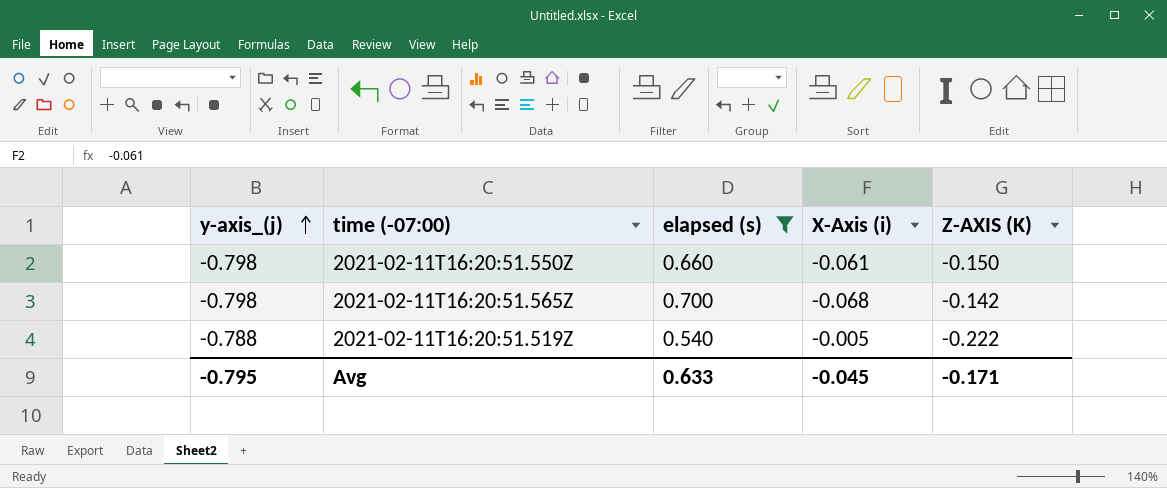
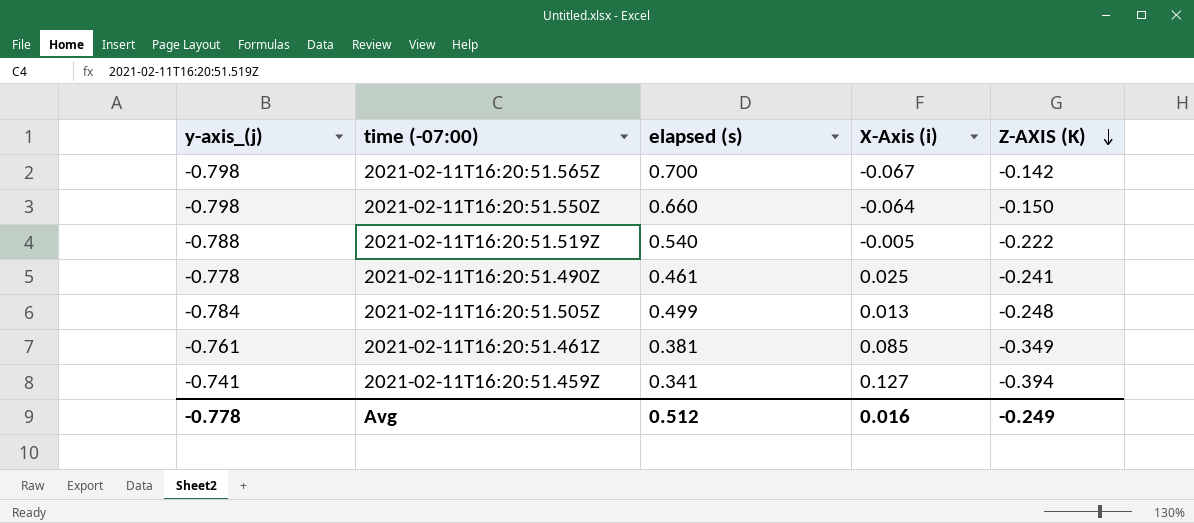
filter: elapsed (s) >= 0.540 -> none
row order: y-axis_(j) ascending -> Z-AXIS (K) descending
2021-02-11T16:20:51.565Z | X-Axis (i): -0.068 -> -0.067
2021-02-11T16:20:51.550Z | X-Axis (i): -0.061 -> -0.064
Avg | y-axis_(j): -0.795 -> -0.778
Avg | elapsed (s): 0.633 -> 0.512
Avg | X-Axis (i): -0.045 -> 0.016
Avg | Z-AXIS (K): -0.171 -> -0.249

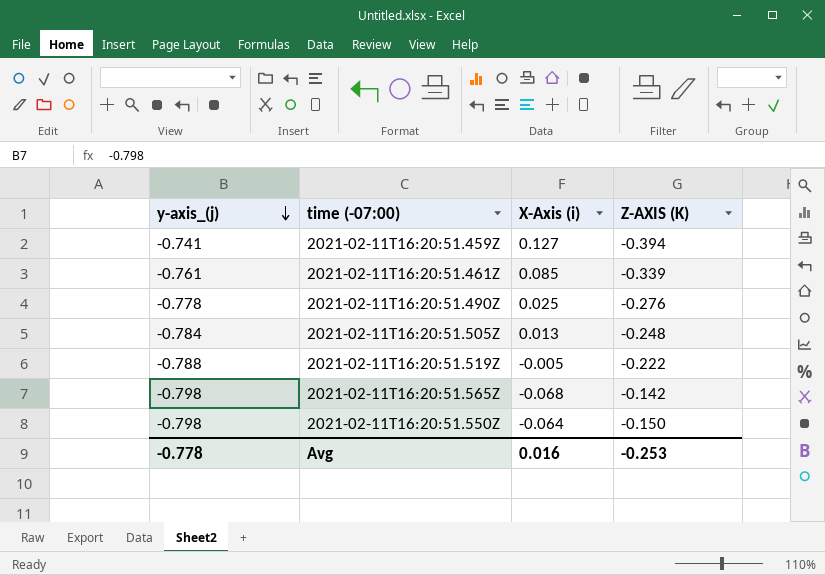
row order: Z-AXIS (K) descending -> y-axis_(j) descending
column elapsed (s) | position: 3 -> none
2021-02-11T16:20:51.461Z | Z-AXIS (K): -0.349 -> -0.339
2021-02-11T16:20:51.490Z | Z-AXIS (K): -0.241 -> -0.276
2021-02-11T16:20:51.565Z | X-Axis (i): -0.067 -> -0.068
Avg | Z-AXIS (K): -0.249 -> -0.253

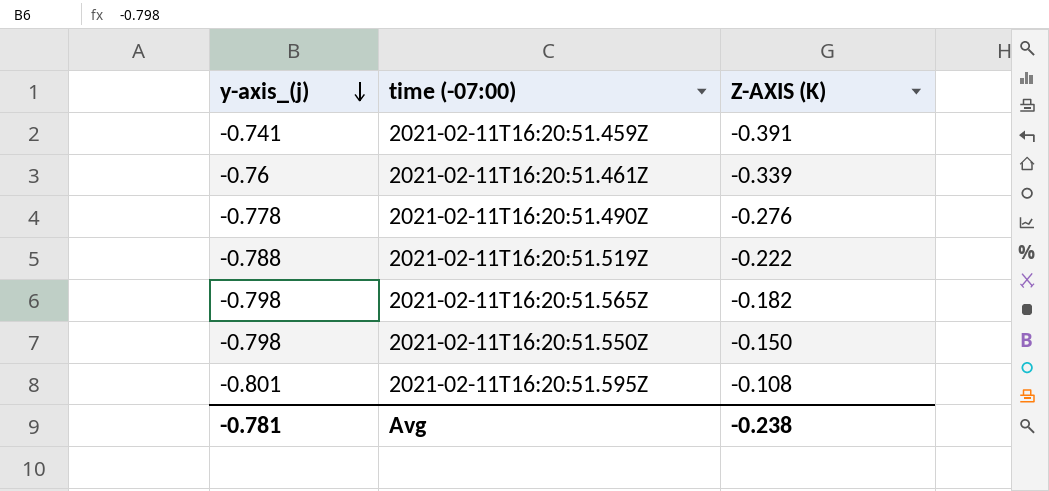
column X-Axis (i) | position: 3 -> none
row 2021-02-11T16:20:51.505Z: -0.784 | 0.013 | -0.248 -> none
2021-02-11T16:20:51.459Z | Z-AXIS (K): -0.394 -> -0.391
2021-02-11T16:20:51.461Z | y-axis_(j): -0.761 -> -0.76
2021-02-11T16:20:51.565Z | Z-AXIS (K): -0.142 -> -0.182
row 2021-02-11T16:20:51.595Z: none -> -0.801 | -0.108
Avg | y-axis_(j): -0.778 -> -0.781
Avg | Z-AXIS (K): -0.253 -> -0.238

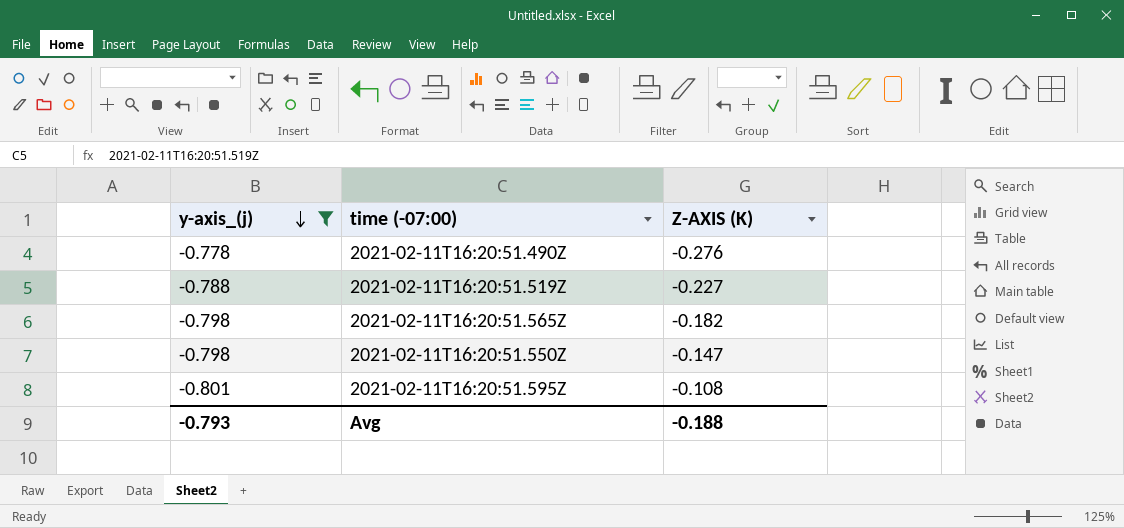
filter: none -> y-axis_(j) <= -0.778
2021-02-11T16:20:51.519Z | Z-AXIS (K): -0.222 -> -0.227
2021-02-11T16:20:51.550Z | Z-AXIS (K): -0.150 -> -0.147
Avg | y-axis_(j): -0.781 -> -0.793
Avg | Z-AXIS (K): -0.238 -> -0.188

